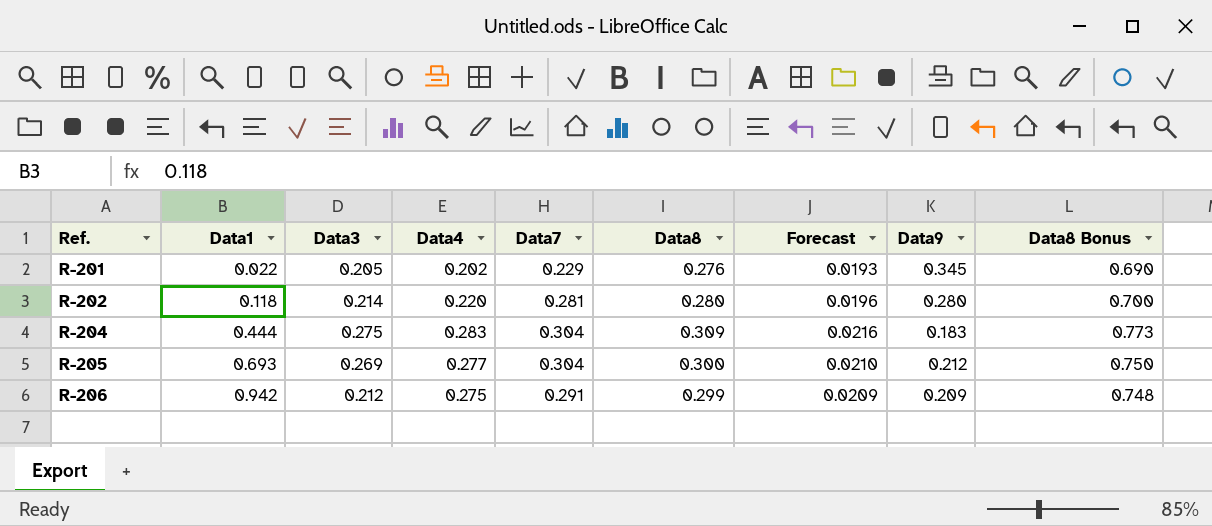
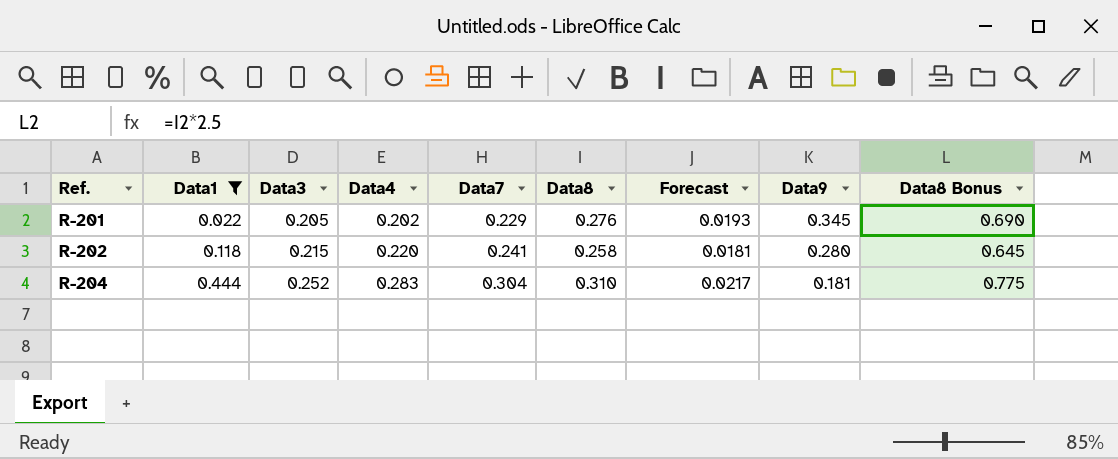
filter: none -> Data1 <= 0.444
R-202 | Data3: 0.214 -> 0.215
R-202 | Data7: 0.281 -> 0.241
R-202 | Data8: 0.280 -> 0.258
R-202 | Forecast: 0.0196 -> 0.0181
R-202 | Data8 Bonus: 0.700 -> 0.645
R-204 | Data3: 0.275 -> 0.252
R-204 | Data8: 0.309 -> 0.310
R-204 | Forecast: 0.0216 -> 0.0217
R-204 | Data9: 0.183 -> 0.181
R-204 | Data8 Bonus: 0.773 -> 0.775

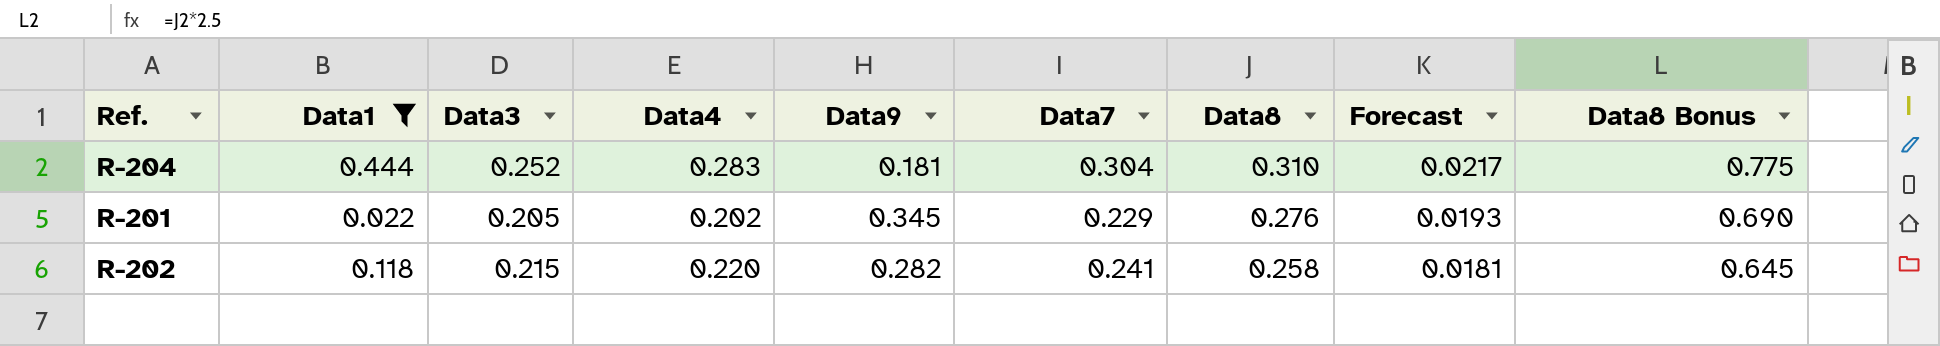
row order: Ref. ascending -> Data8 descending
column Data9 | position: 8 -> 5
R-202 | Data9: 0.280 -> 0.282

